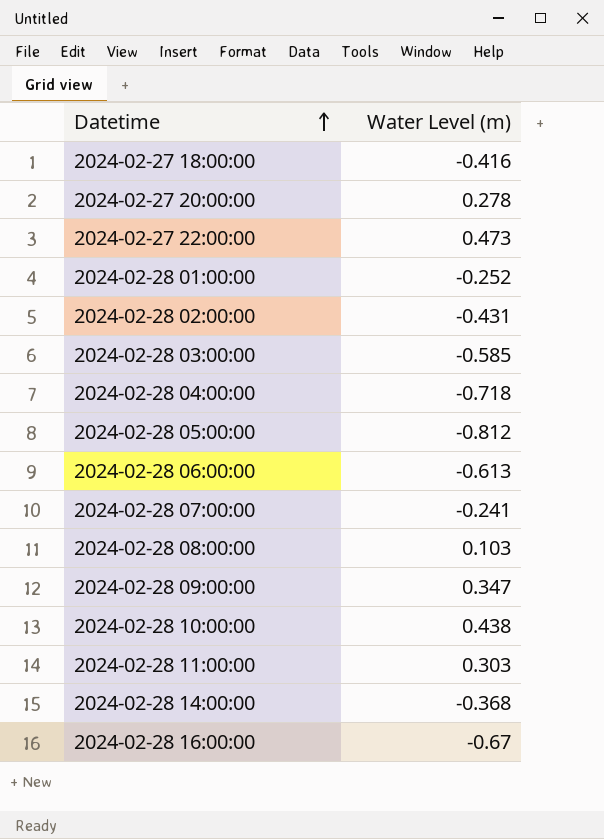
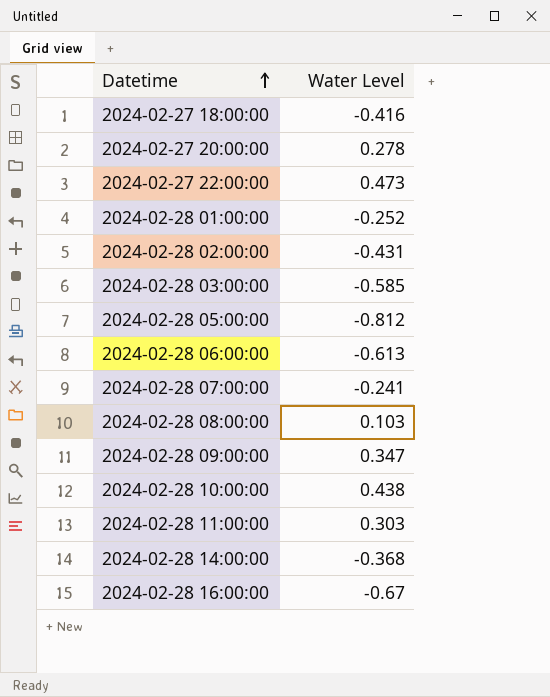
column name: Water Level (m) -> Water Level
row 2024-02-28 04:00:00: -0.718 -> none

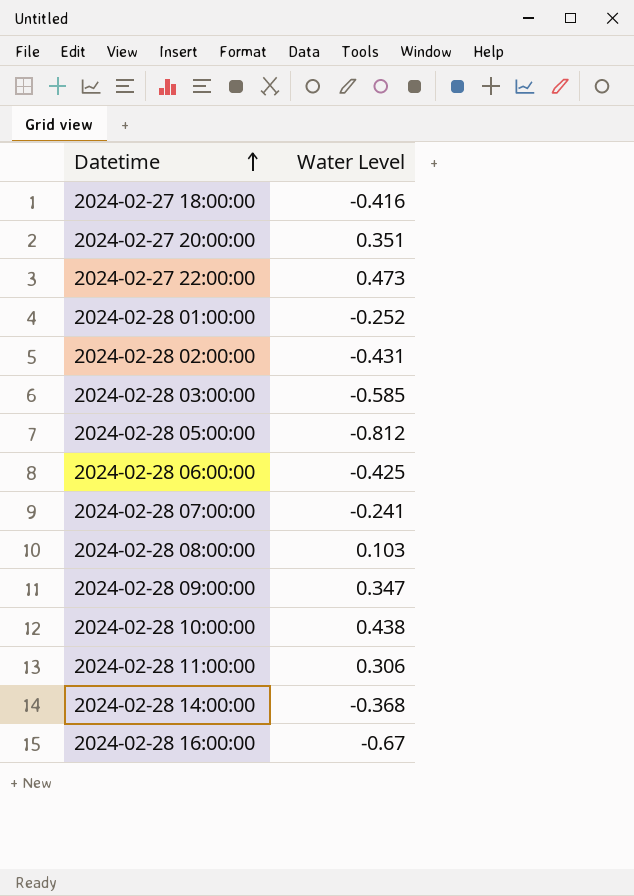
2024-02-27 20:00:00 | Water Level: 0.278 -> 0.351
2024-02-28 06:00:00 | Water Level: -0.613 -> -0.425
2024-02-28 11:00:00 | Water Level: 0.303 -> 0.306

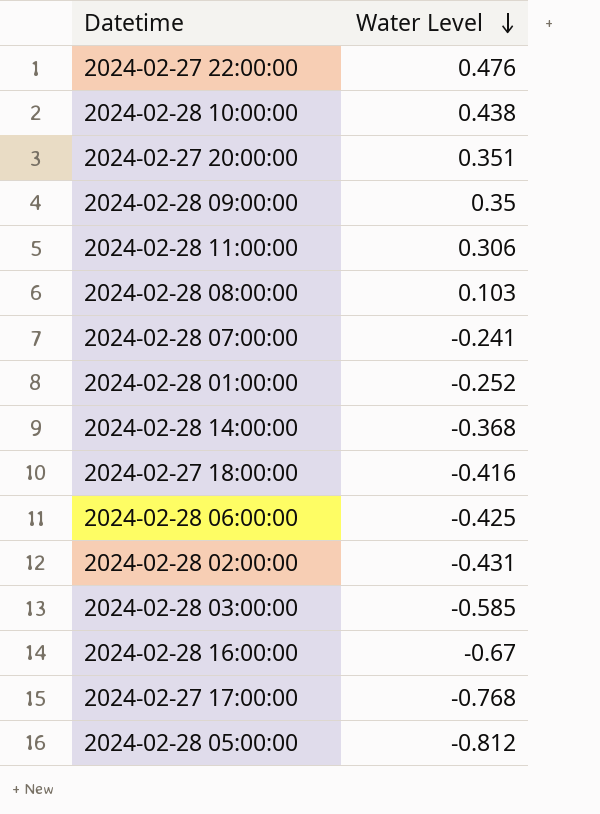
row order: Datetime ascending -> Water Level descending
2024-02-27 22:00:00 | Water Level: 0.473 -> 0.476
2024-02-28 09:00:00 | Water Level: 0.347 -> 0.35
row 2024-02-27 17:00:00: none -> -0.768

